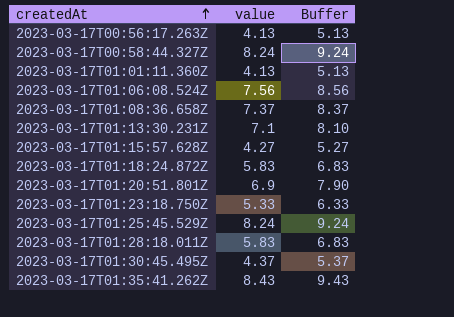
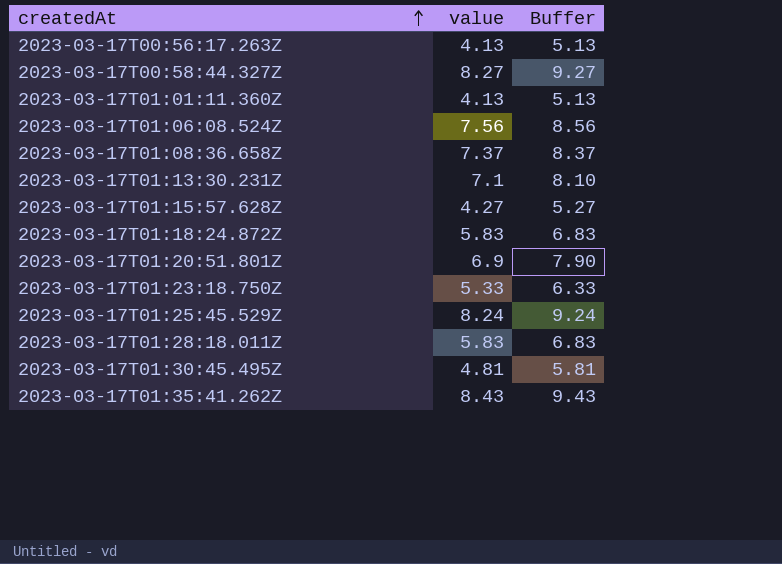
2023-03-17T00:58:44.327Z | value: 8.24 -> 8.27
2023-03-17T00:58:44.327Z | Buffer: 9.24 -> 9.27
2023-03-17T01:30:45.495Z | value: 4.37 -> 4.81
2023-03-17T01:30:45.495Z | Buffer: 5.37 -> 5.81

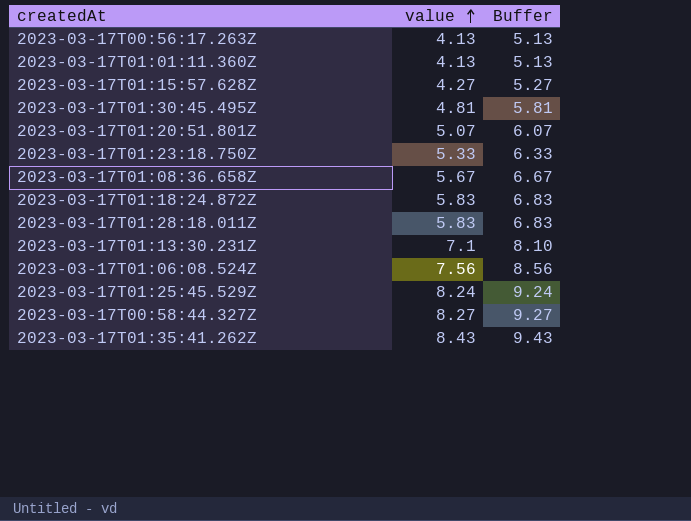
row order: createdAt ascending -> value ascending
2023-03-17T01:20:51.801Z | value: 6.9 -> 5.07
2023-03-17T01:20:51.801Z | Buffer: 7.90 -> 6.07
2023-03-17T01:08:36.658Z | value: 7.37 -> 5.67
2023-03-17T01:08:36.658Z | Buffer: 8.37 -> 6.67

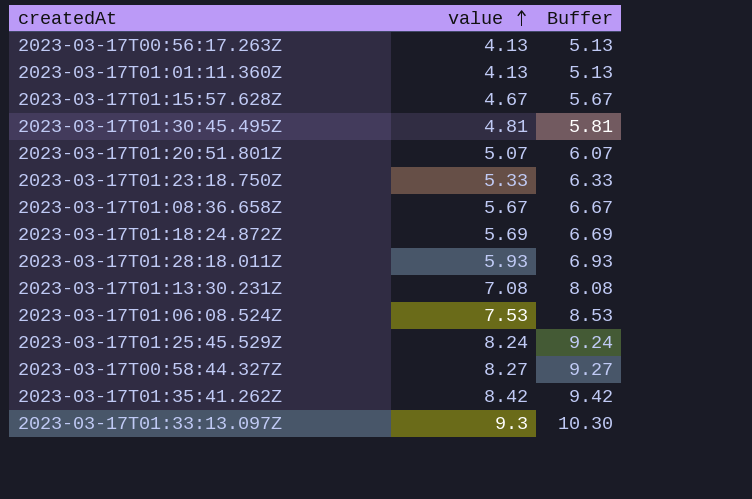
2023-03-17T01:15:57.628Z | value: 4.27 -> 4.67
2023-03-17T01:15:57.628Z | Buffer: 5.27 -> 5.67
2023-03-17T01:18:24.872Z | value: 5.83 -> 5.69
2023-03-17T01:18:24.872Z | Buffer: 6.83 -> 6.69
2023-03-17T01:28:18.011Z | value: 5.83 -> 5.93
2023-03-17T01:28:18.011Z | Buffer: 6.83 -> 6.93
2023-03-17T01:13:30.231Z | value: 7.1 -> 7.08
2023-03-17T01:13:30.231Z | Buffer: 8.10 -> 8.08
2023-03-17T01:06:08.524Z | value: 7.56 -> 7.53
2023-03-17T01:06:08.524Z | Buffer: 8.56 -> 8.53
2023-03-17T01:35:41.262Z | value: 8.43 -> 8.42
2023-03-17T01:35:41.262Z | Buffer: 9.43 -> 9.42
row 2023-03-17T01:33:13.097Z: none -> 9.3 | 10.30

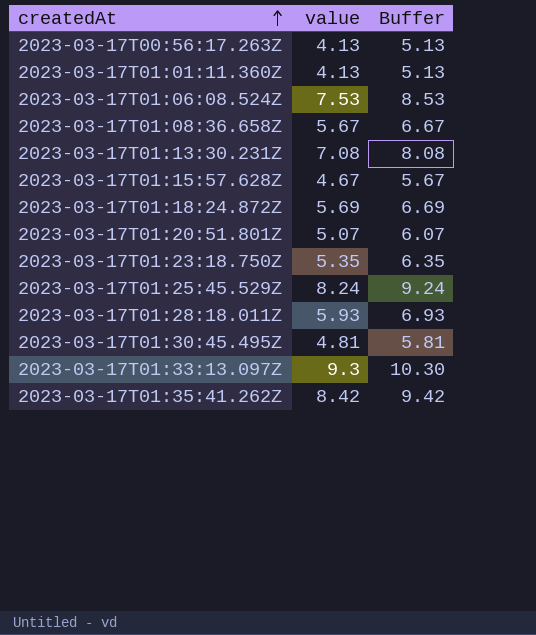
row order: value ascending -> createdAt ascending
row 2023-03-17T00:58:44.327Z: 8.27 | 9.27 -> none
2023-03-17T01:23:18.750Z | value: 5.33 -> 5.35
2023-03-17T01:23:18.750Z | Buffer: 6.33 -> 6.35

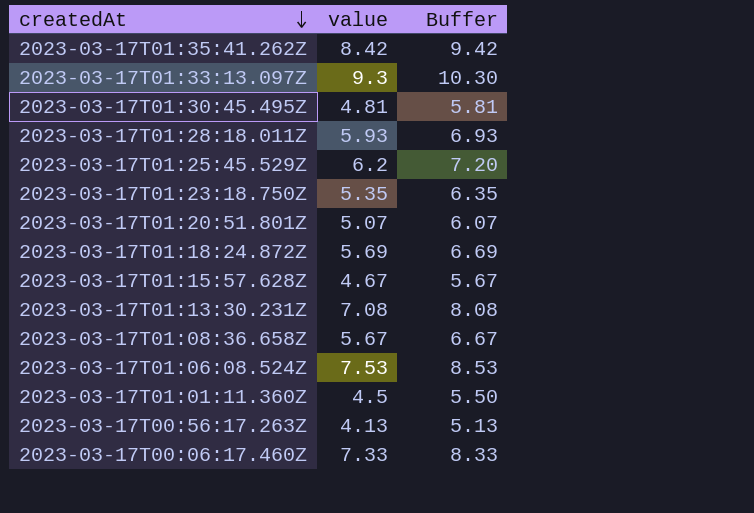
row order: createdAt ascending -> createdAt descending
2023-03-17T01:25:45.529Z | value: 8.24 -> 6.2
2023-03-17T01:25:45.529Z | Buffer: 9.24 -> 7.20
2023-03-17T01:01:11.360Z | value: 4.13 -> 4.5
2023-03-17T01:01:11.360Z | Buffer: 5.13 -> 5.50
row 2023-03-17T00:06:17.460Z: none -> 7.33 | 8.33

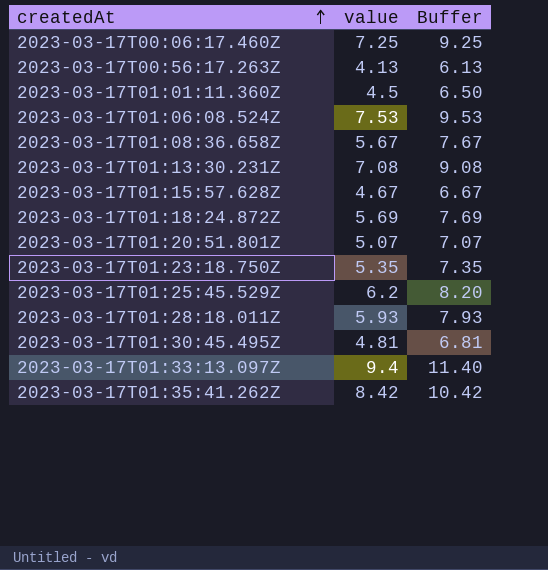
row order: createdAt descending -> createdAt ascending
column Buffer | formula: [value] + 1 -> [value] + 2
2023-03-17T00:06:17.460Z | value: 7.33 -> 7.25
2023-03-17T01:33:13.097Z | value: 9.3 -> 9.4

